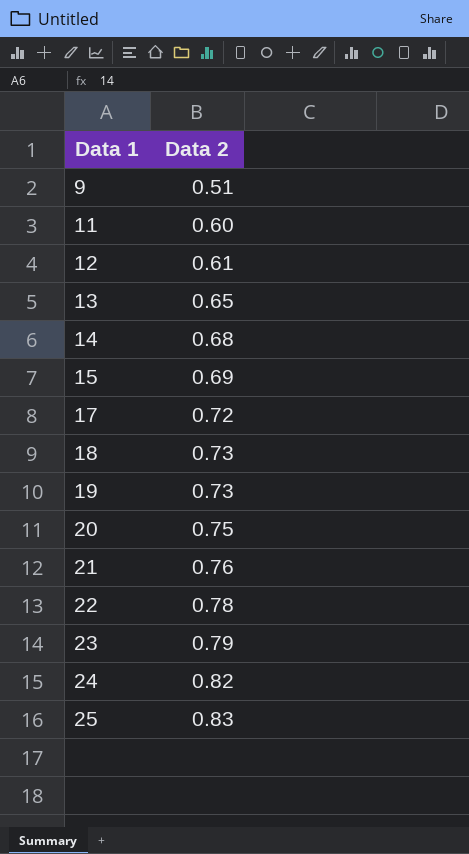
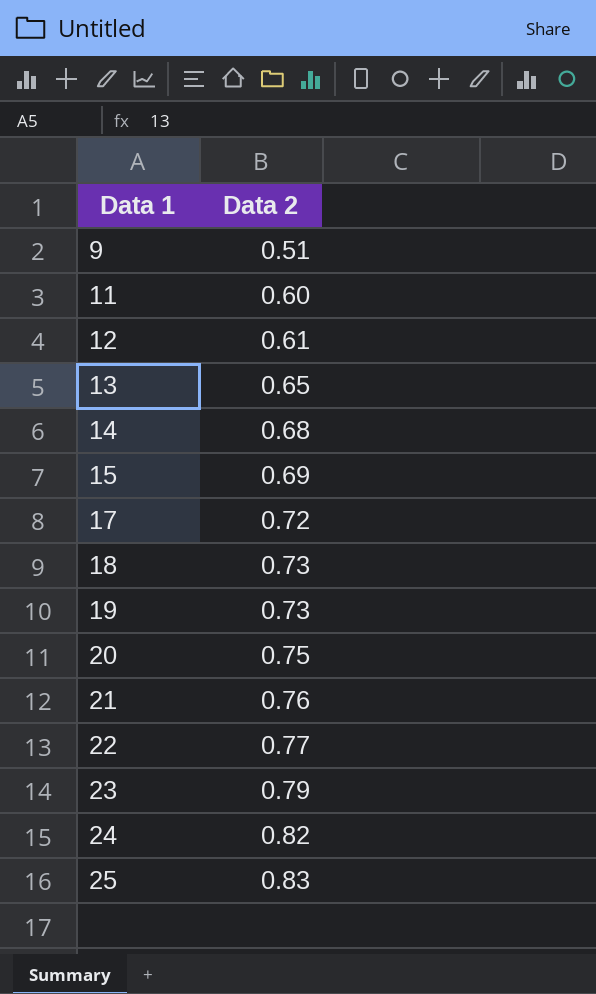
22 | Data 2: 0.78 -> 0.77

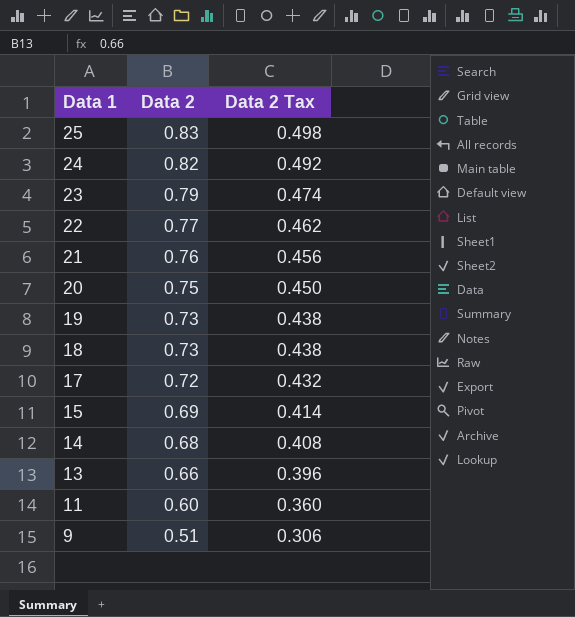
row order: Data 1 ascending -> Data 1 descending
column Data 2 Tax | formula: none -> [Data 2] * 0.6
row 12: 0.61 -> none
13 | Data 2: 0.65 -> 0.66

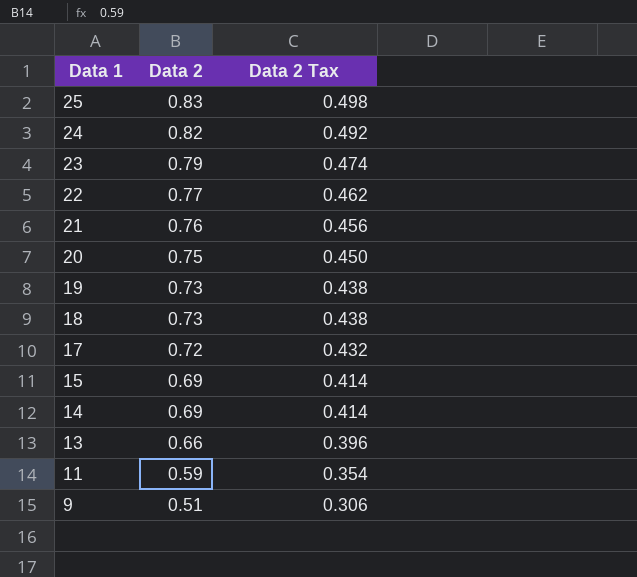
14 | Data 2: 0.68 -> 0.69
14 | Data 2 Tax: 0.408 -> 0.414
11 | Data 2: 0.60 -> 0.59
11 | Data 2 Tax: 0.360 -> 0.354

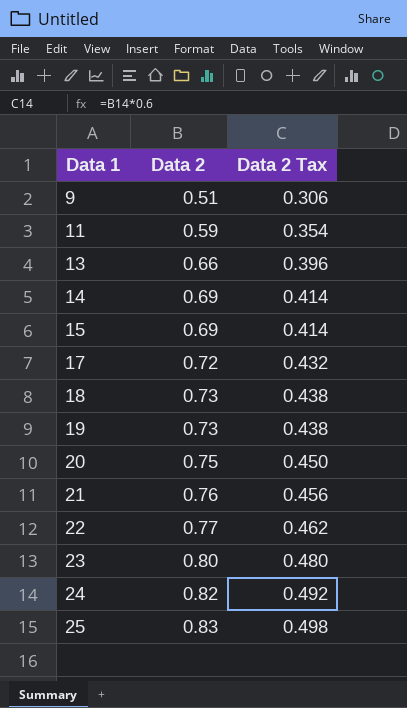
row order: Data 1 descending -> Data 1 ascending
23 | Data 2: 0.79 -> 0.80
23 | Data 2 Tax: 0.474 -> 0.480

